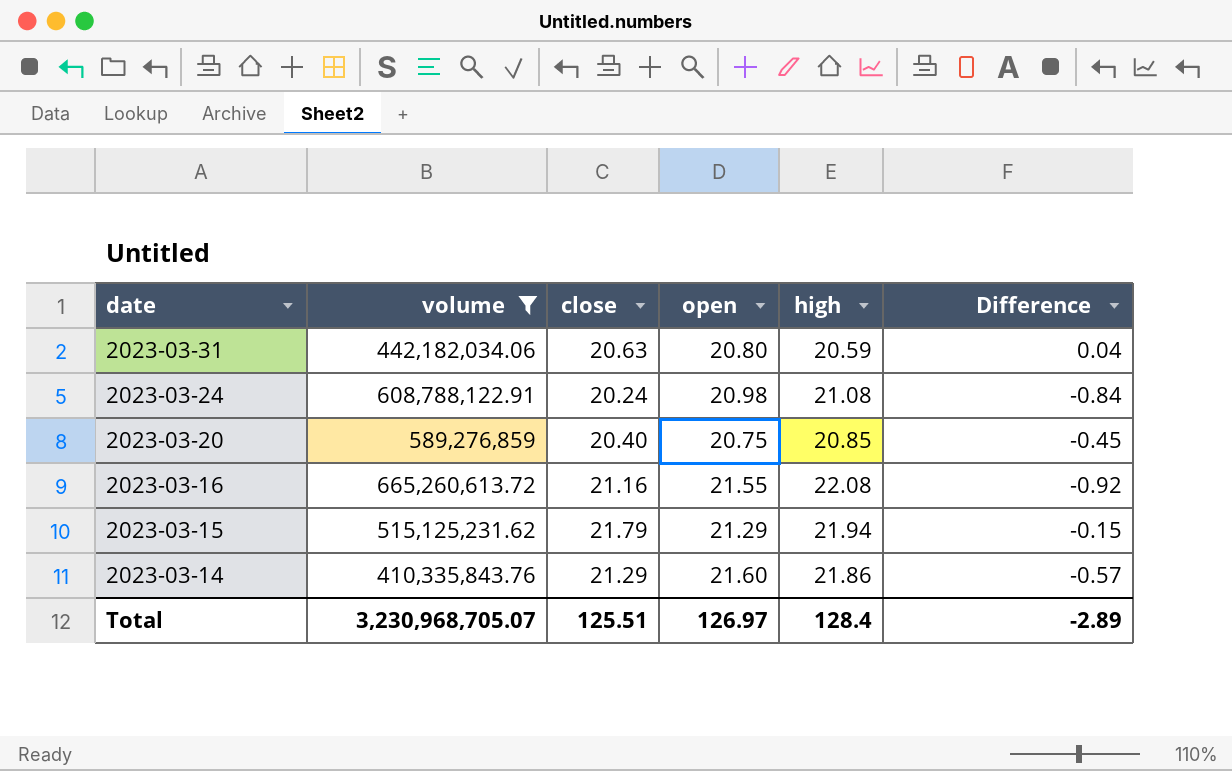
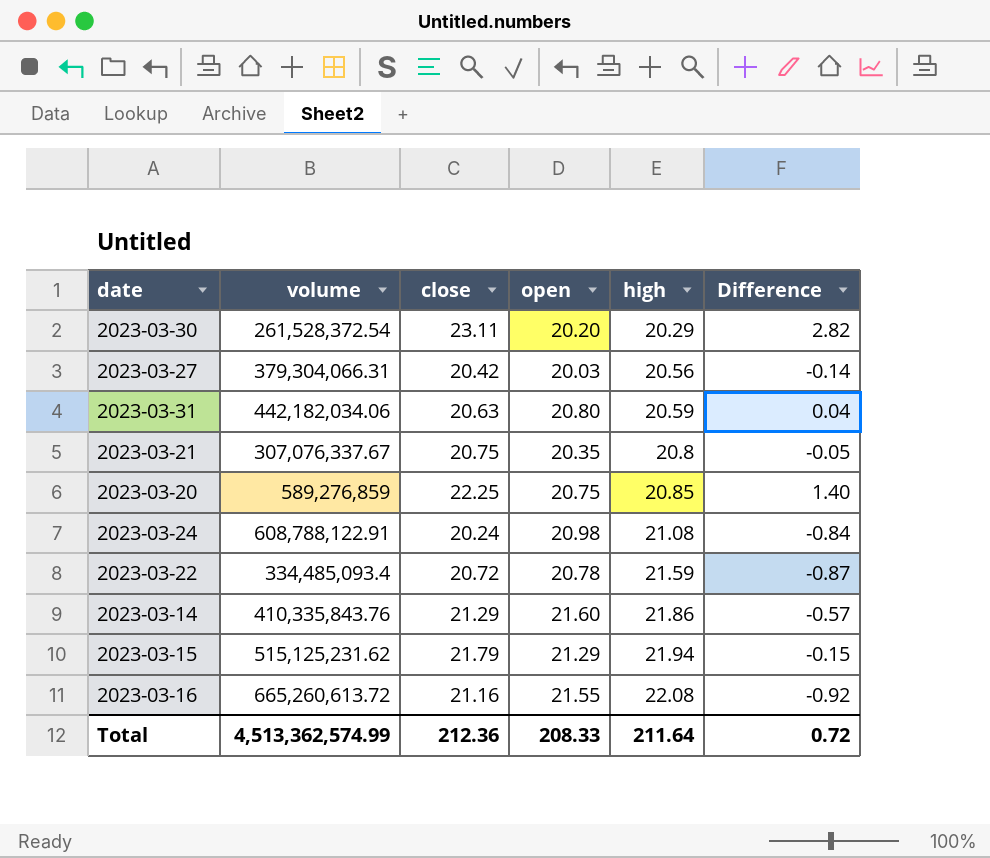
filter: volume >= 410,335,843.76 -> none
row order: date descending -> high ascending
2023-03-20 | close: 20.40 -> 22.25
2023-03-20 | Difference: -0.45 -> 1.40
Total | volume: 3,230,968,705.07 -> 4,513,362,574.99
Total | close: 125.51 -> 212.36
Total | open: 126.97 -> 208.33
Total | high: 128.4 -> 211.64
Total | Difference: -2.89 -> 0.72

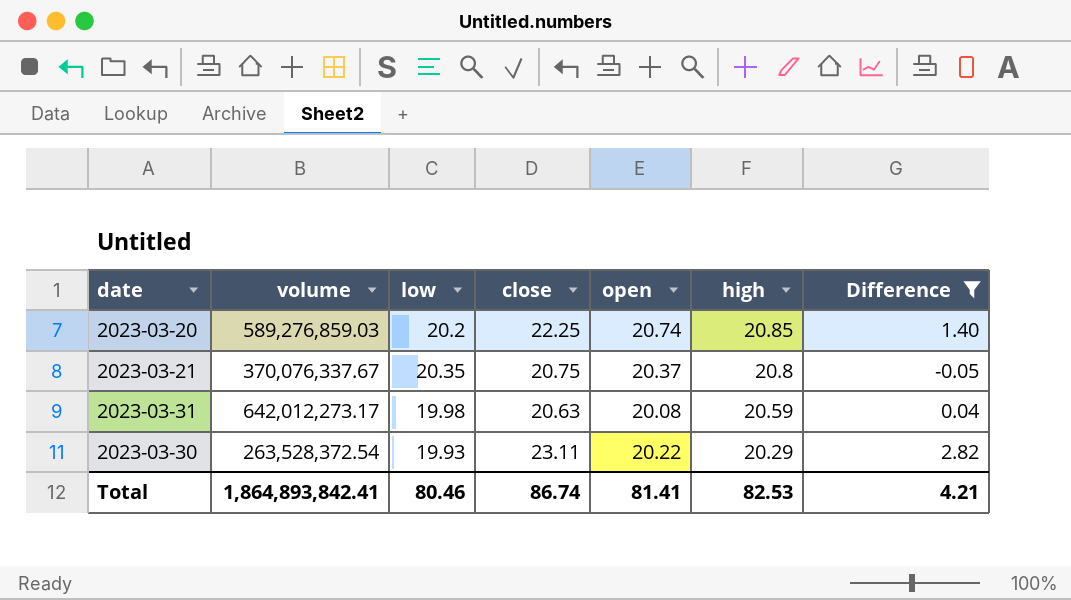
filter: none -> Difference >= -0.05
row order: high ascending -> high descending
column low | position: none -> 3
2023-03-20 | volume: 589,276,859 -> 589,276,859.03
2023-03-20 | open: 20.75 -> 20.74
2023-03-21 | volume: 307,076,337.67 -> 370,076,337.67
2023-03-21 | open: 20.35 -> 20.37
2023-03-31 | volume: 442,182,034.06 -> 642,012,273.17
2023-03-31 | open: 20.80 -> 20.08
2023-03-30 | volume: 261,528,372.54 -> 263,528,372.54
2023-03-30 | open: 20.20 -> 20.22
Total | volume: 4,513,362,574.99 -> 1,864,893,842.41
Total | close: 212.36 -> 86.74
Total | open: 208.33 -> 81.41
Total | high: 211.64 -> 82.53
Total | Difference: 0.72 -> 4.21

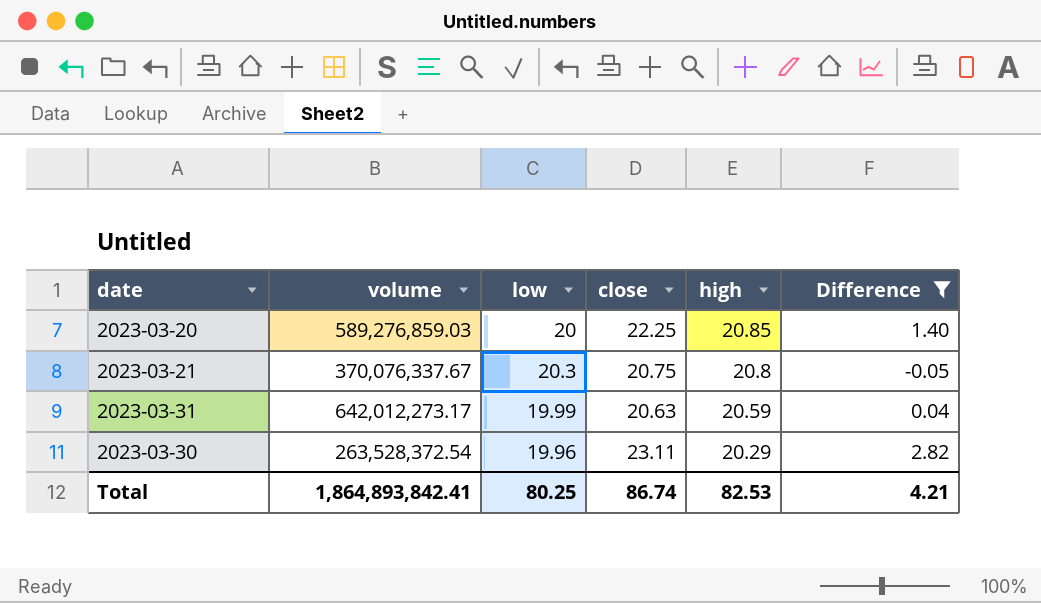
column open | position: 5 -> none
2023-03-20 | low: 20.2 -> 20
2023-03-21 | low: 20.35 -> 20.3
2023-03-31 | low: 19.98 -> 19.99
2023-03-30 | low: 19.93 -> 19.96
Total | low: 80.46 -> 80.25

